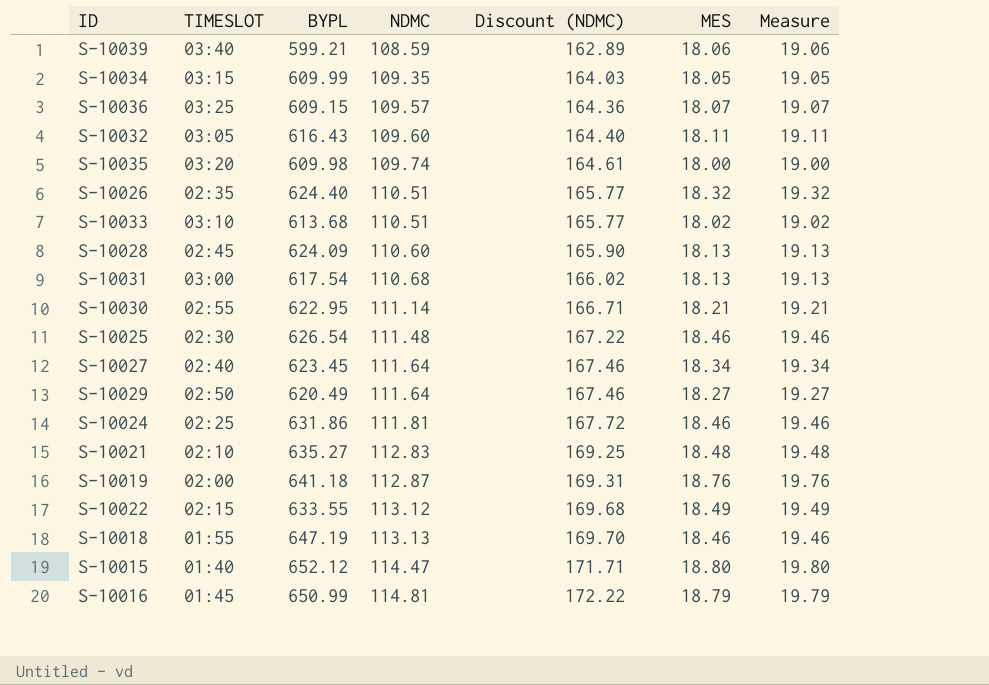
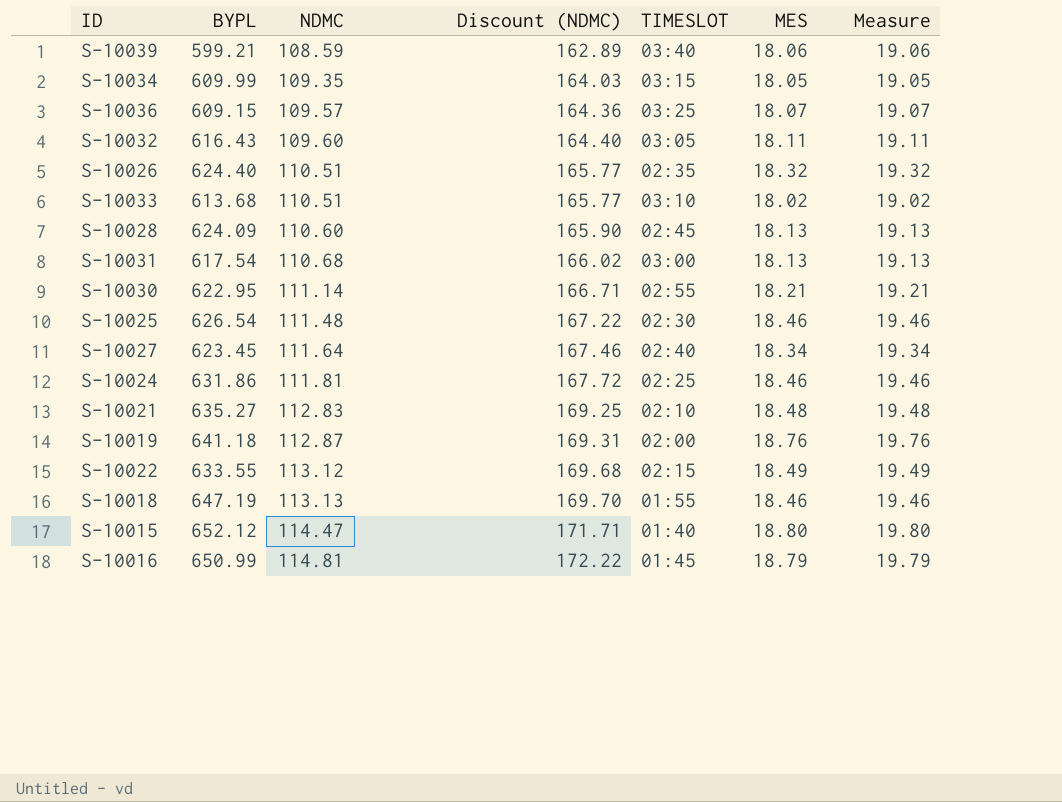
column TIMESLOT | position: 2 -> 5
row S-10035: 03:20 | 609.98 | 109.74 | 164.61 | 18.00 | 19.00 -> none
row S-10029: 02:50 | 620.49 | 111.64 | 167.46 | 18.27 | 19.27 -> none

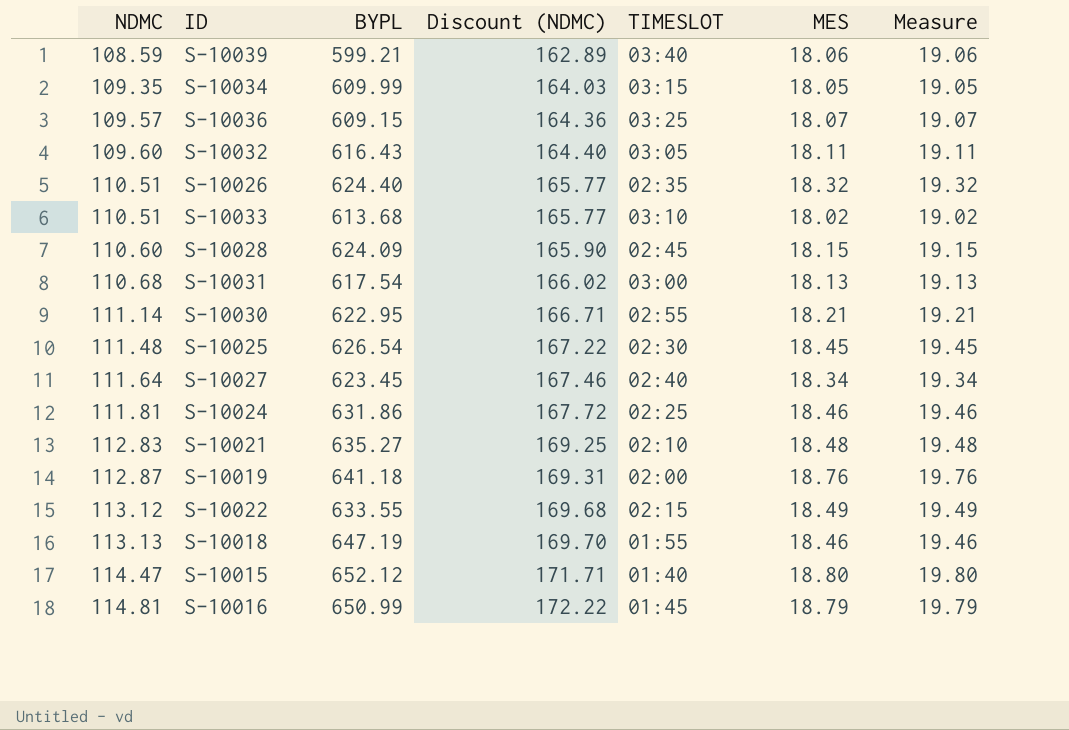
column NDMC | position: 3 -> 1
S-10028 | MES: 18.13 -> 18.15
S-10028 | Measure: 19.13 -> 19.15
S-10025 | MES: 18.46 -> 18.45
S-10025 | Measure: 19.46 -> 19.45

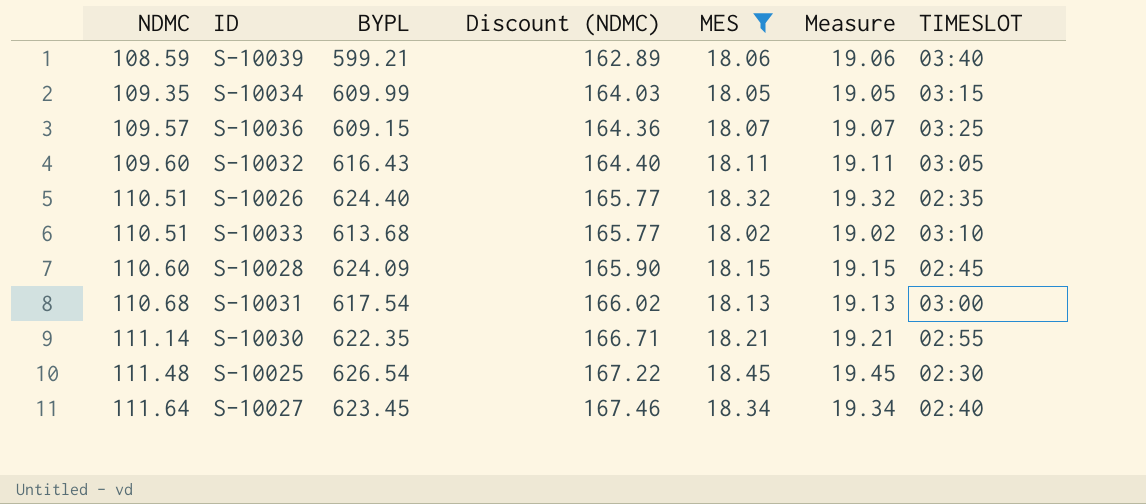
filter: none -> MES <= 18.45
column TIMESLOT | position: 5 -> 7
S-10030 | BYPL: 622.95 -> 622.35

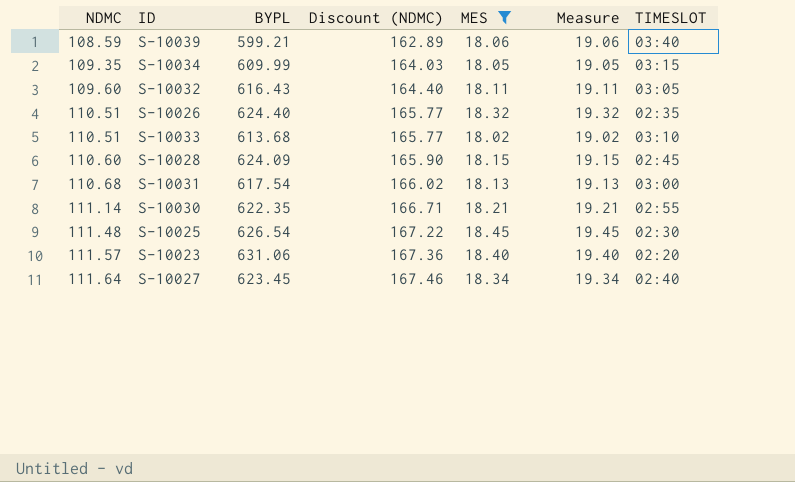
row S-10036: 109.57 | 609.15 | 164.36 | 18.07 | 19.07 | 03:25 -> none
row S-10023: none -> 111.57 | 631.06 | 167.36 | 18.40 | 19.40 | 02:20

